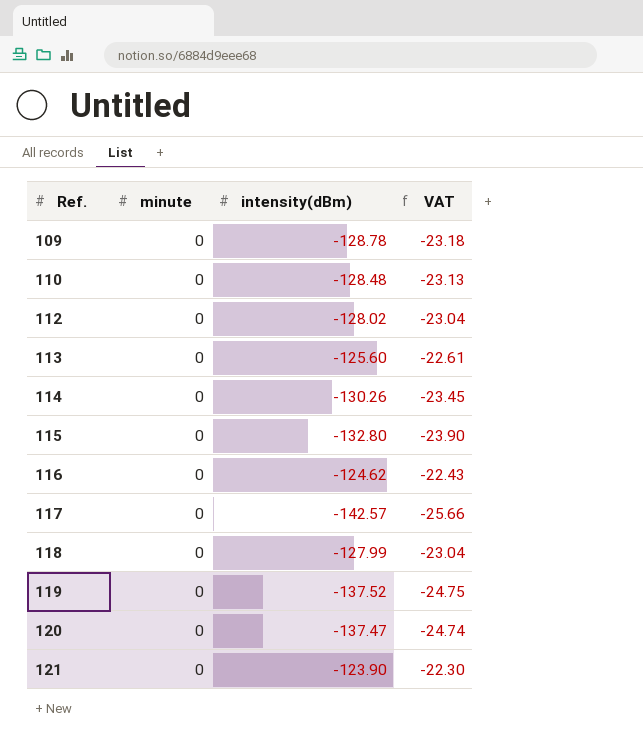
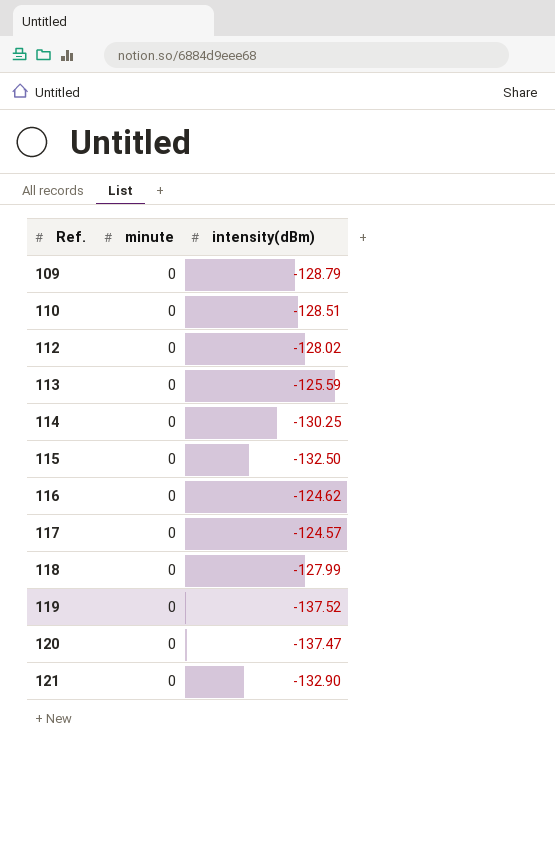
column VAT | formula: [intensity(dBm)] * 0.18 -> none
109 | intensity(dBm): -128.78 -> -128.79
110 | intensity(dBm): -128.48 -> -128.51
113 | intensity(dBm): -125.60 -> -125.59
114 | intensity(dBm): -130.26 -> -130.25
115 | intensity(dBm): -132.80 -> -132.50
117 | intensity(dBm): -142.57 -> -124.57
121 | intensity(dBm): -123.90 -> -132.90

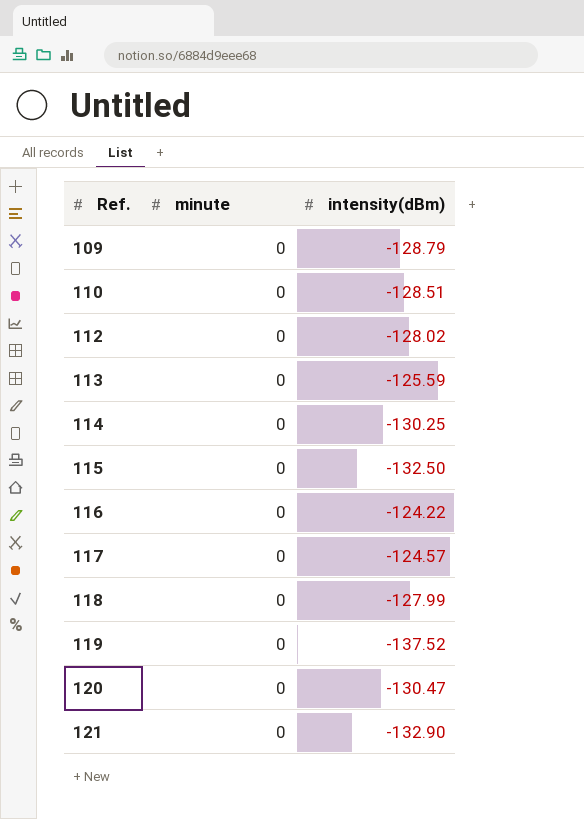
116 | intensity(dBm): -124.62 -> -124.22
120 | intensity(dBm): -137.47 -> -130.47

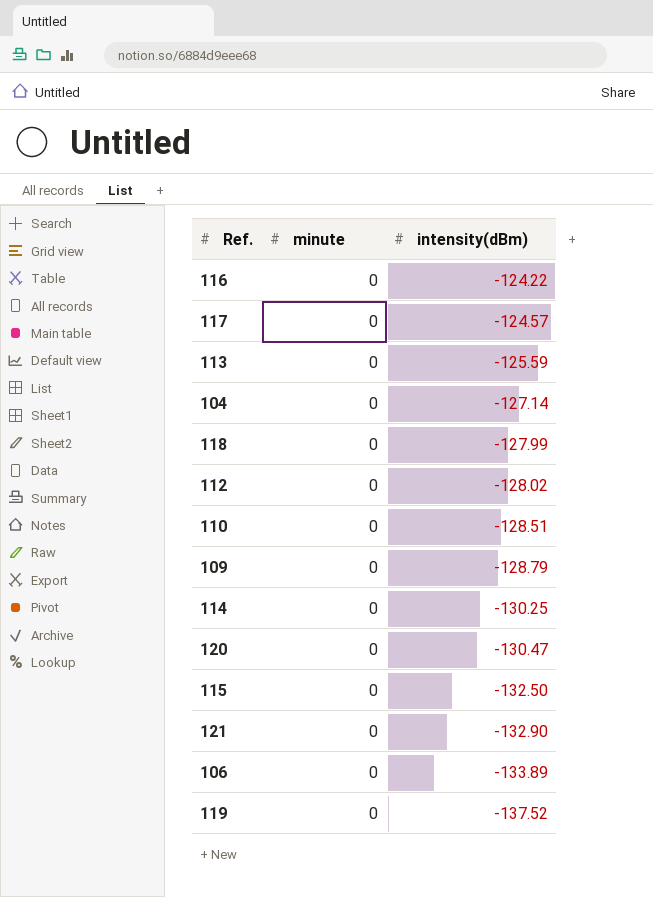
row order: Ref. ascending -> intensity(dBm) descending
row 104: none -> 0 | -127.14
row 106: none -> 0 | -133.89

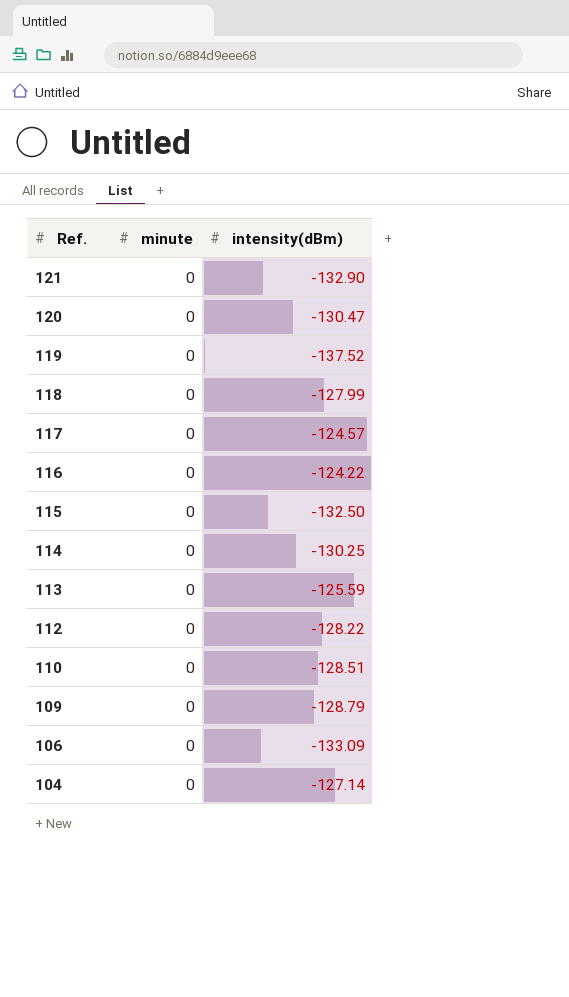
row order: intensity(dBm) descending -> Ref. descending
112 | intensity(dBm): -128.02 -> -128.22
106 | intensity(dBm): -133.89 -> -133.09

